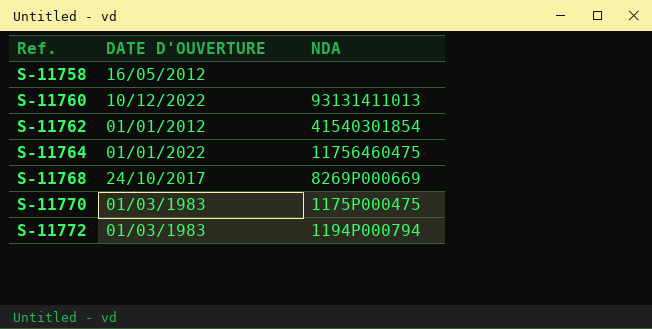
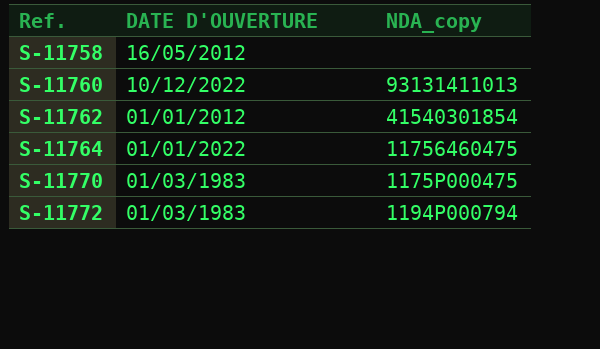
column name: NDA -> NDA_copy
row S-11768: 24/10/2017 | 8269P000669 -> none

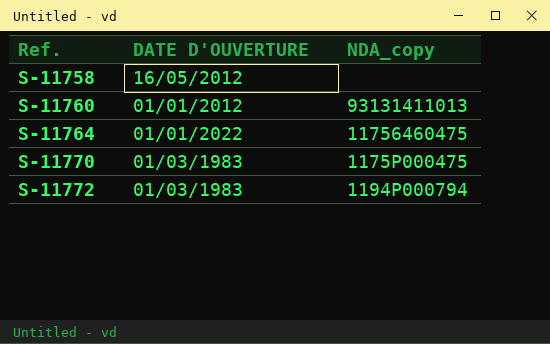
row S-11762: 01/01/2012 | 41540301854 -> none
S-11760 | DATE D'OUVERTURE: 10/12/2022 -> 01/01/2012

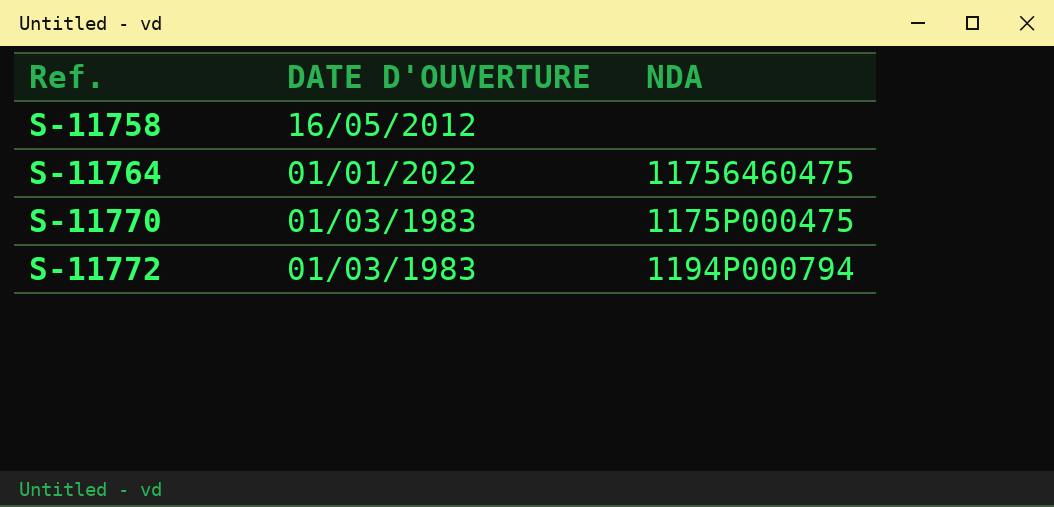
column name: NDA_copy -> NDA
row S-11760: 01/01/2012 | 93131411013 -> none

